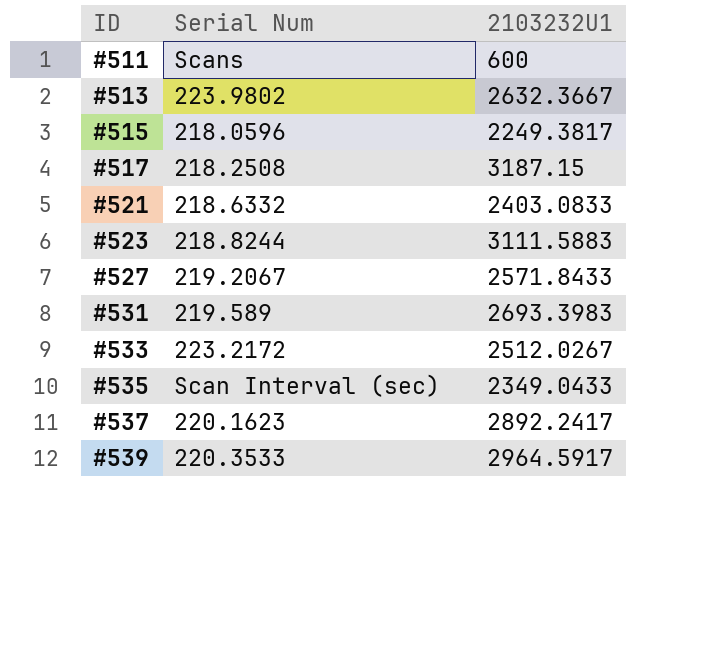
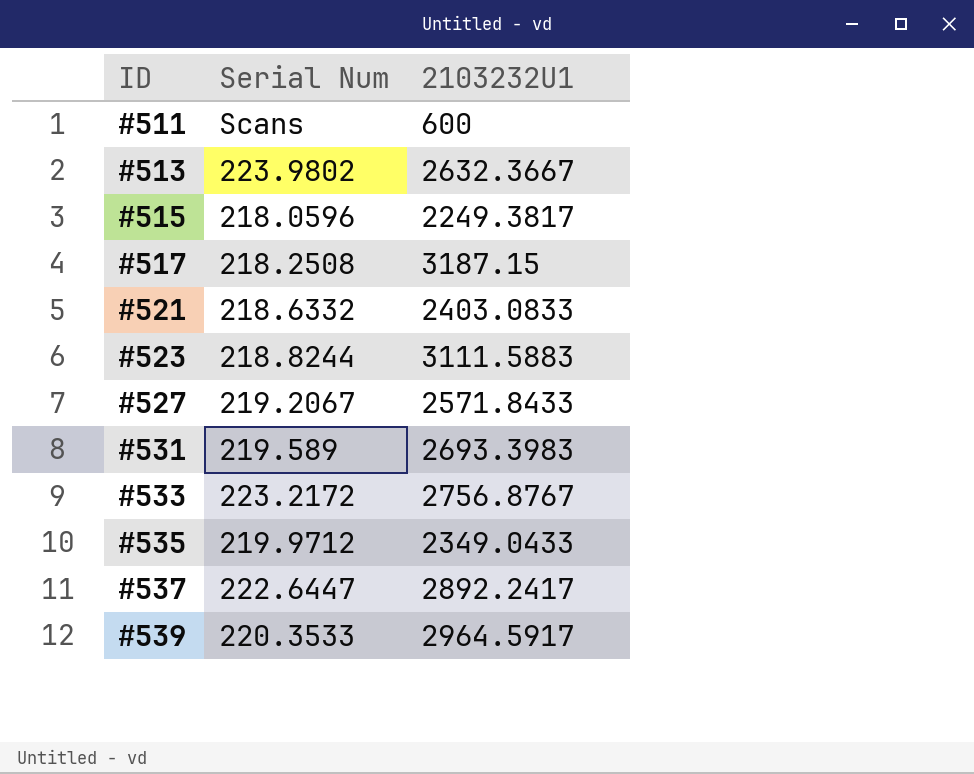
#533 | 2103232U1: 2512.0267 -> 2756.8767
#535 | Serial Num: Scan Interval (sec) -> 219.9712
#537 | Serial Num: 220.1623 -> 222.6447

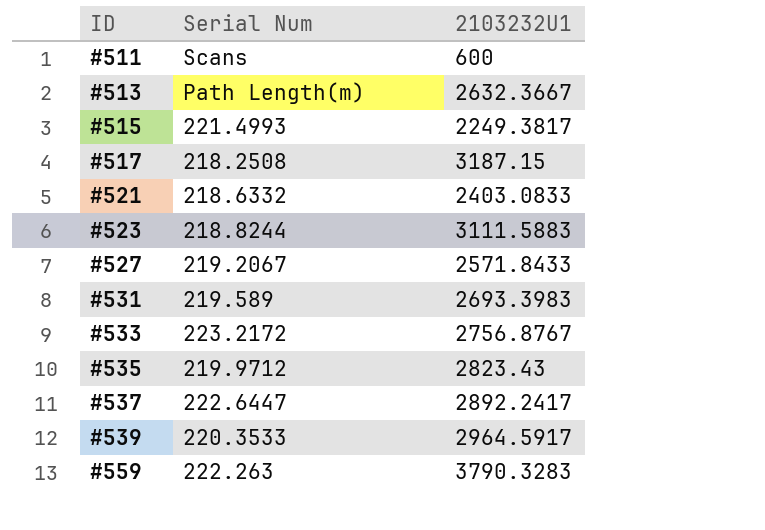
#513 | Serial Num: 223.9802 -> Path Length(m)
#515 | Serial Num: 218.0596 -> 221.4993
#535 | 2103232U1: 2349.0433 -> 2823.43
row #559: none -> 222.263 | 3790.3283

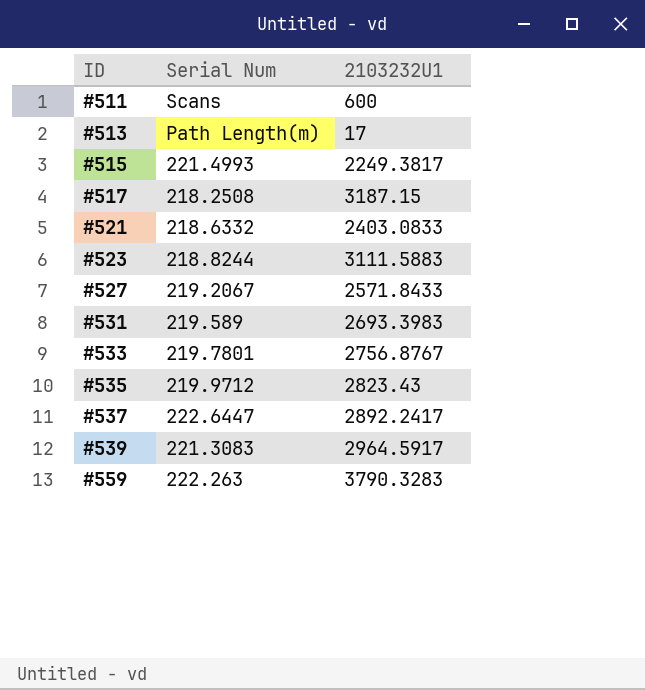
#513 | 2103232U1: 2632.3667 -> 17
#533 | Serial Num: 223.2172 -> 219.7801
#539 | Serial Num: 220.3533 -> 221.3083

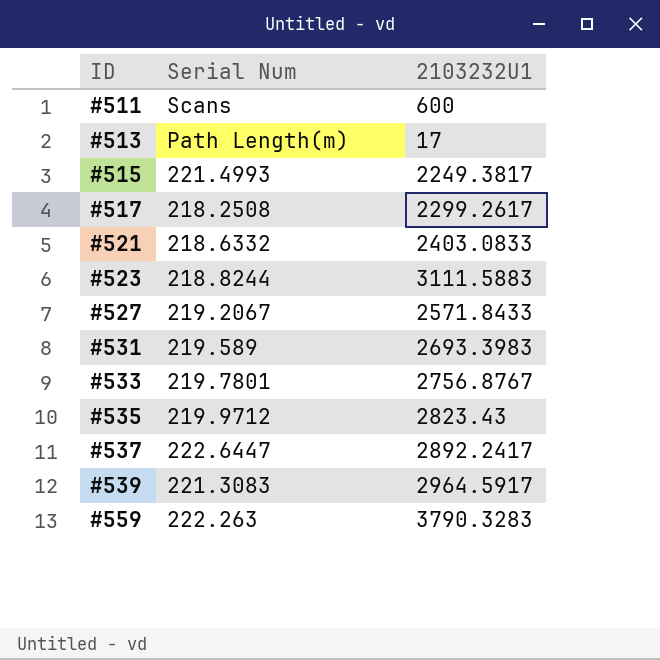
#517 | 2103232U1: 3187.15 -> 2299.2617

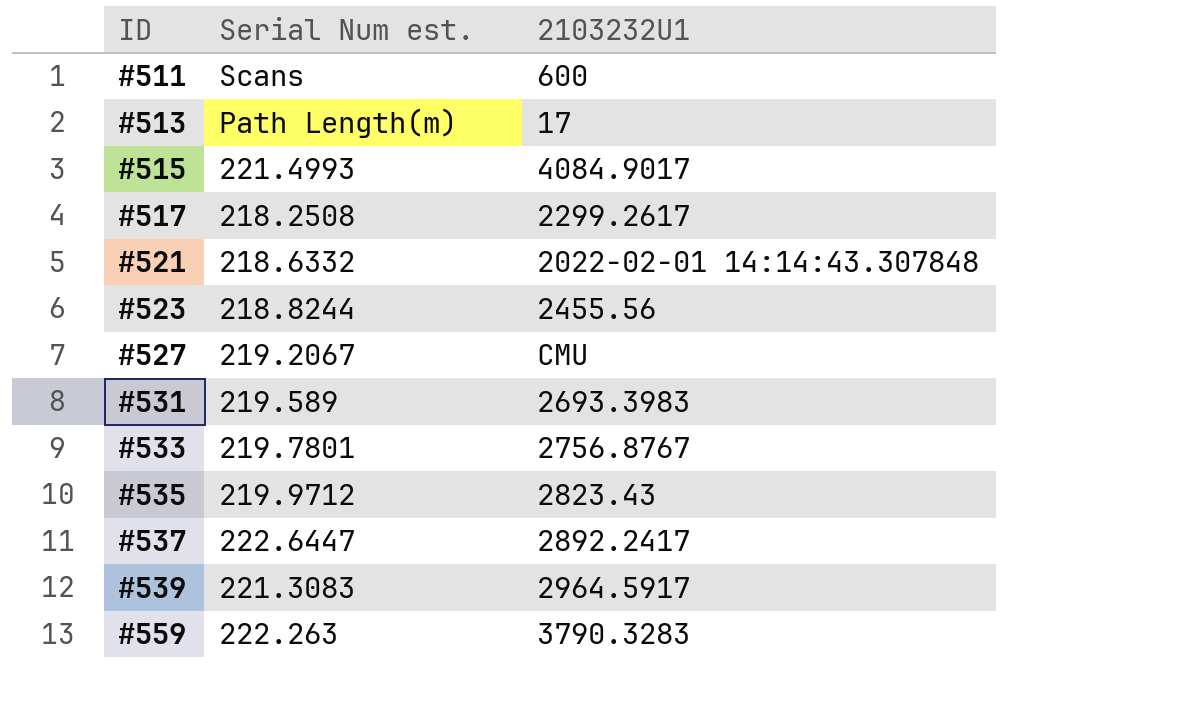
column name: Serial Num -> Serial Num est.
#515 | 2103232U1: 2249.3817 -> 4084.9017
#521 | 2103232U1: 2403.0833 -> 2022-02-01 14:14:43.307848
#523 | 2103232U1: 3111.5883 -> 2455.56
#527 | 2103232U1: 2571.8433 -> CMU

